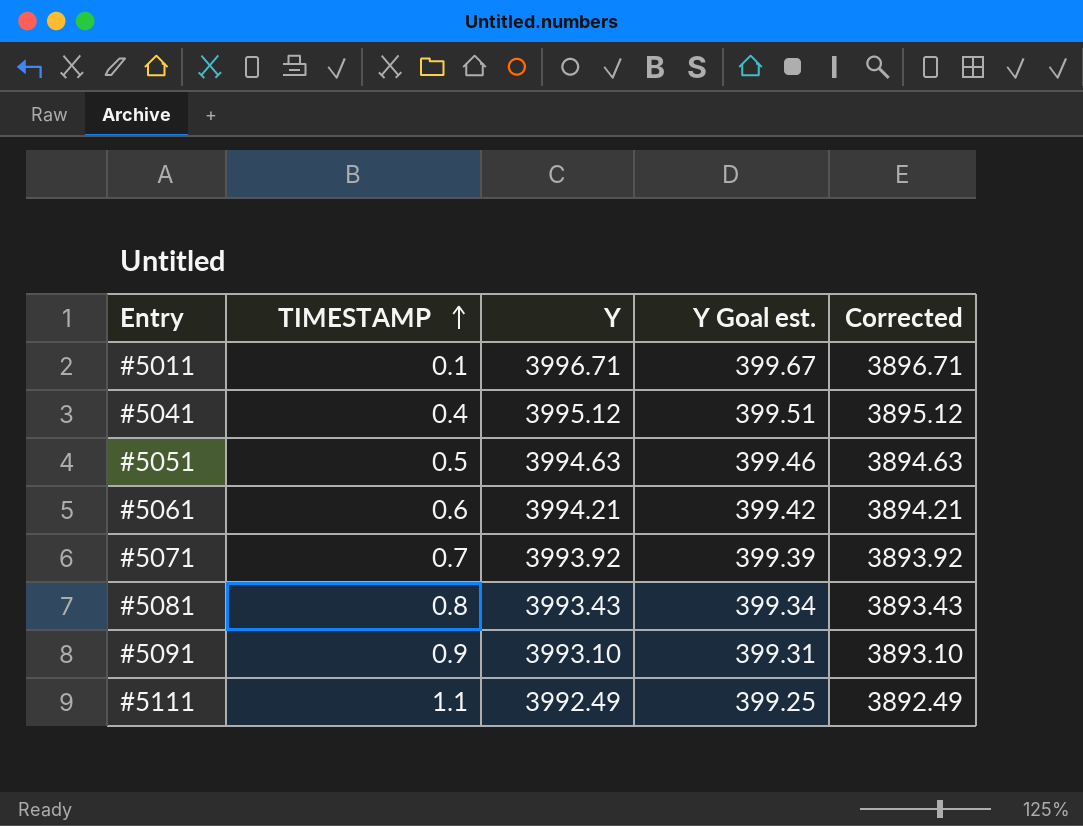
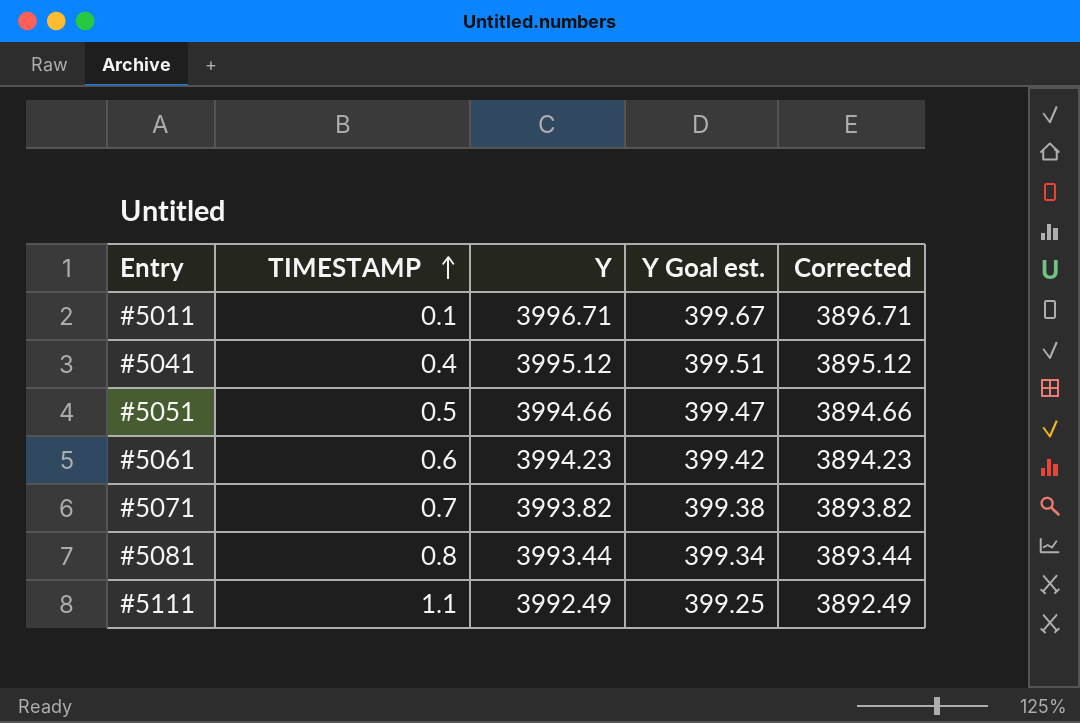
row #5091: 0.9 | 3993.10 | 399.31 | 3893.10 -> none
#5051 | Y: 3994.63 -> 3994.66
#5051 | Y Goal est.: 399.46 -> 399.47
#5051 | Corrected: 3894.63 -> 3894.66
#5061 | Y: 3994.21 -> 3994.23
#5061 | Corrected: 3894.21 -> 3894.23
#5071 | Y: 3993.92 -> 3993.82
#5071 | Y Goal est.: 399.39 -> 399.38
#5071 | Corrected: 3893.92 -> 3893.82
#5081 | Y: 3993.43 -> 3993.44
#5081 | Corrected: 3893.43 -> 3893.44

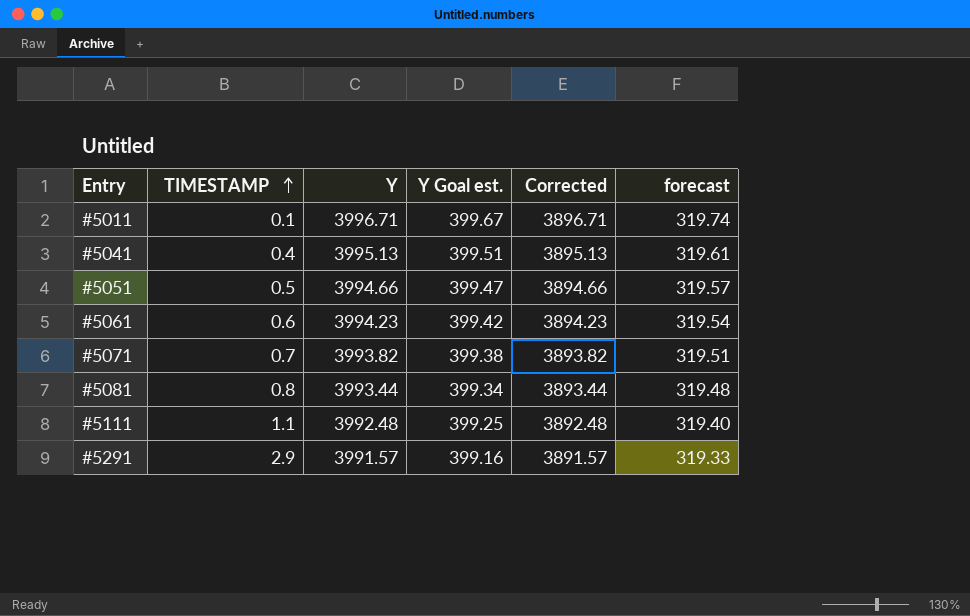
column forecast | formula: none -> [Y] * 0.08
#5041 | Y: 3995.12 -> 3995.13
#5041 | Corrected: 3895.12 -> 3895.13
#5111 | Y: 3992.49 -> 3992.48
#5111 | Corrected: 3892.49 -> 3892.48
row #5291: none -> 2.9 | 3991.57 | 399.16 | 3891.57 | 319.33

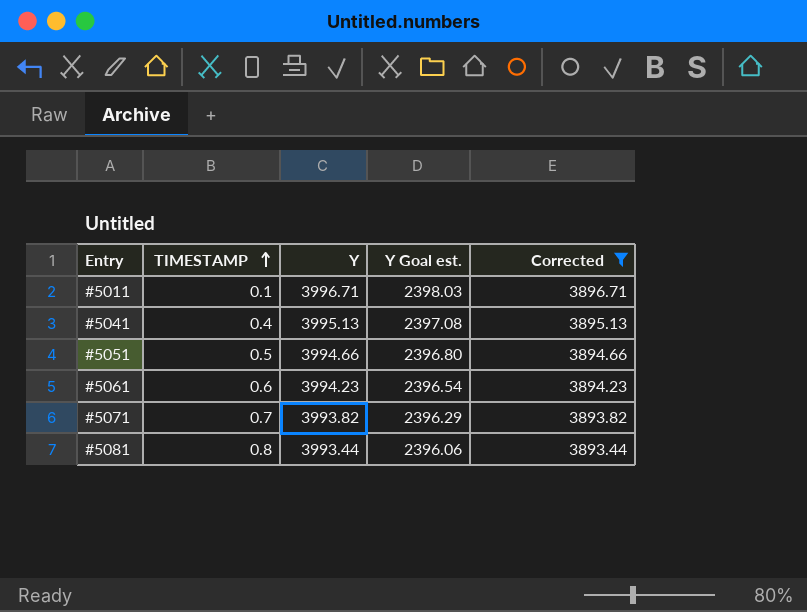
filter: none -> Corrected >= 3893.44
column forecast | formula: [Y] * 0.08 -> none
column Y Goal est. | formula: [Y] * 0.1 -> [Y] * 0.6

